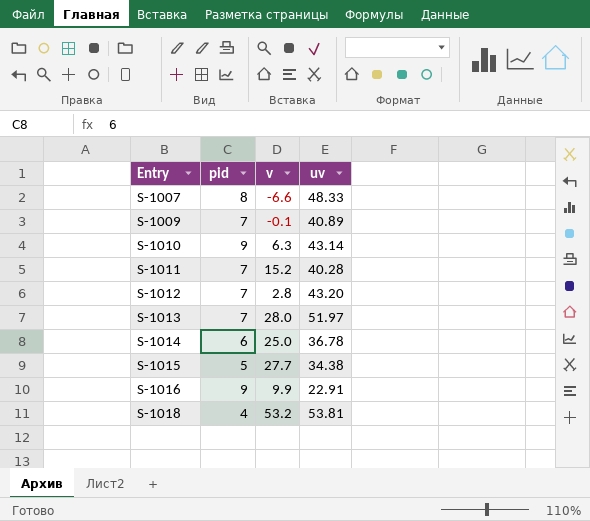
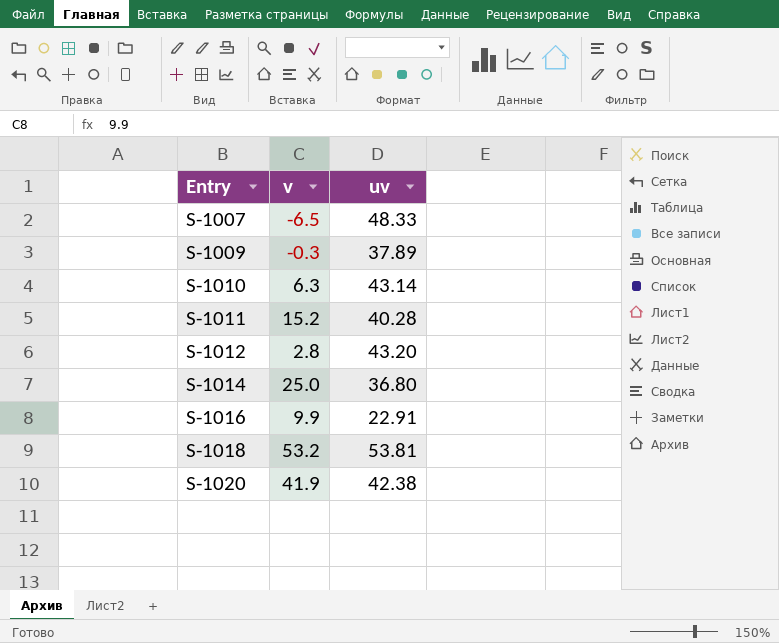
column pid | position: 2 -> none
row S-1013: 7 | 28.0 | 51.97 -> none
row S-1015: 5 | 27.7 | 34.38 -> none
S-1007 | v: -6.6 -> -6.5
S-1009 | v: -0.1 -> -0.3
S-1009 | uv: 40.89 -> 37.89
S-1014 | uv: 36.78 -> 36.80
row S-1020: none -> 41.9 | 42.38

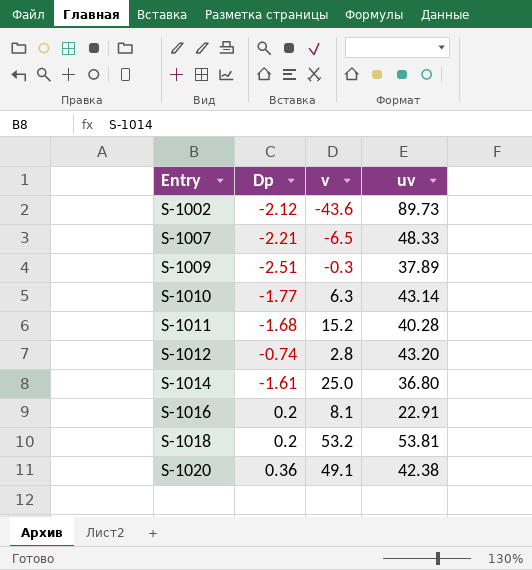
column Dp | position: none -> 2
row S-1002: none -> -2.12 | -43.6 | 89.73
S-1016 | v: 9.9 -> 8.1
S-1020 | v: 41.9 -> 49.1

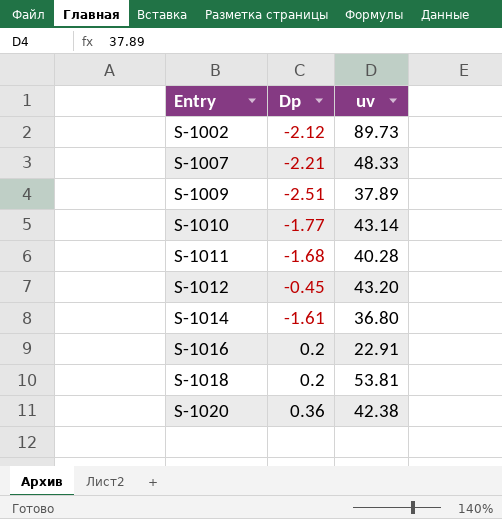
column v | position: 3 -> none
S-1012 | Dp: -0.74 -> -0.45

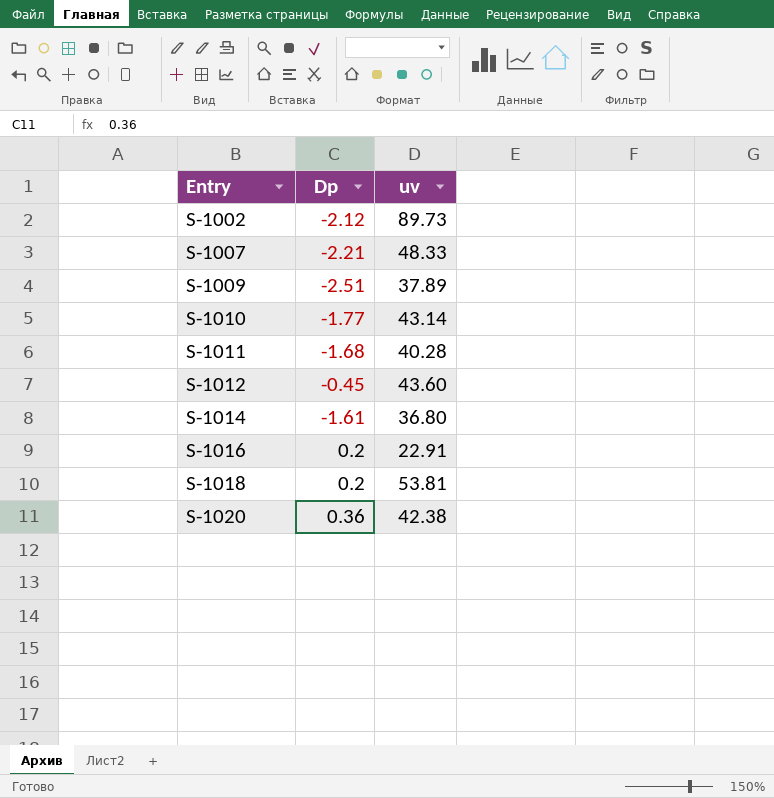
S-1012 | uv: 43.20 -> 43.60

